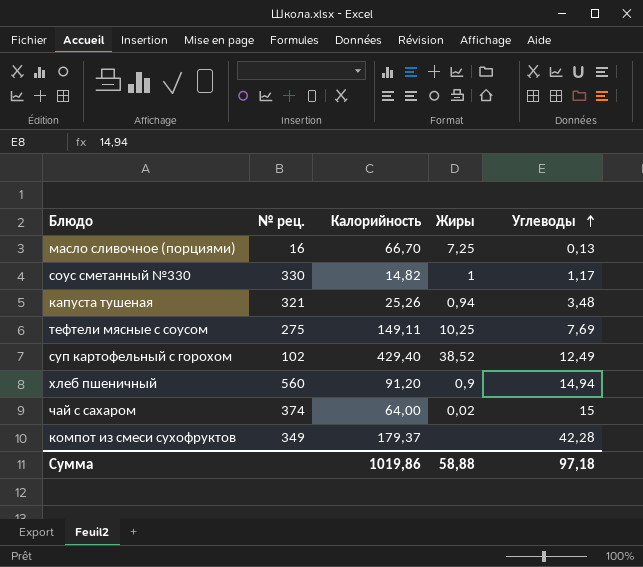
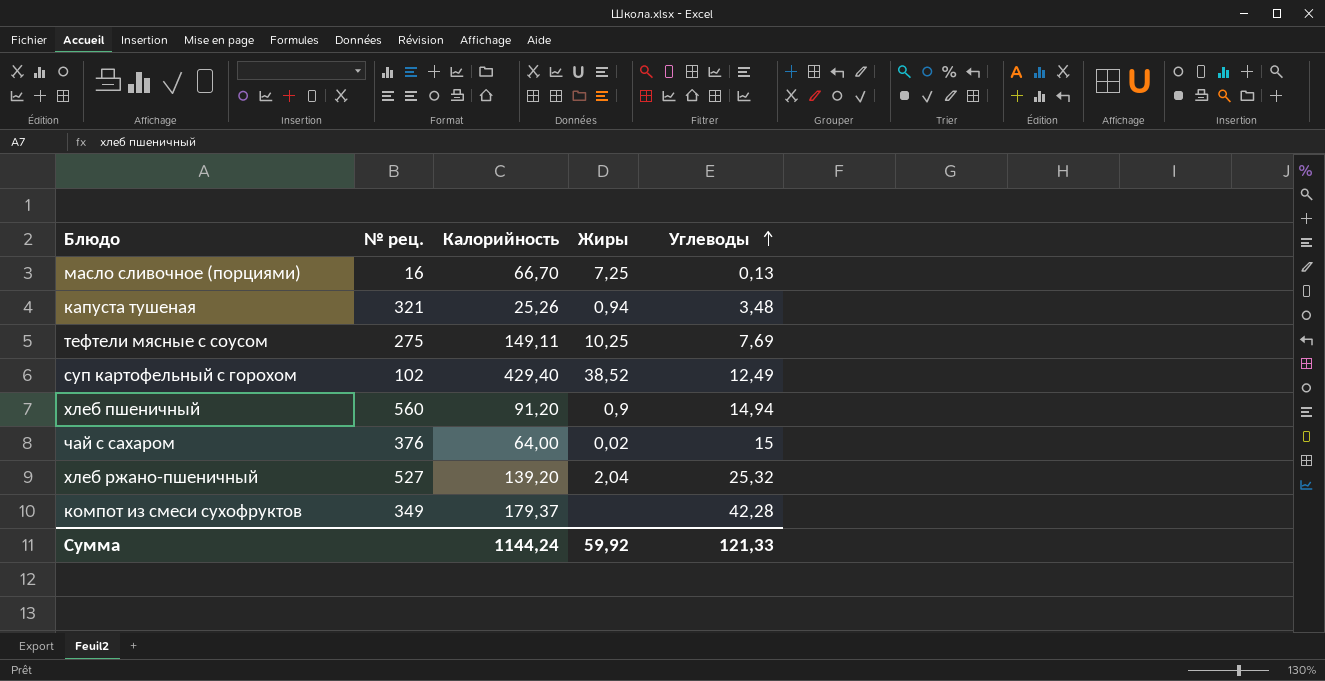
row соус сметанный №330: 330 | 14,82 | 1 | 1,17 -> none
чай с сахаром | № рец.: 374 -> 376
row хлеб ржано-пшеничный: none -> 527 | 139,20 | 2,04 | 25,32
Сумма | Калорийность: 1019,86 -> 1144,24
Сумма | Жиры: 58,88 -> 59,92
Сумма | Углеводы: 97,18 -> 121,33

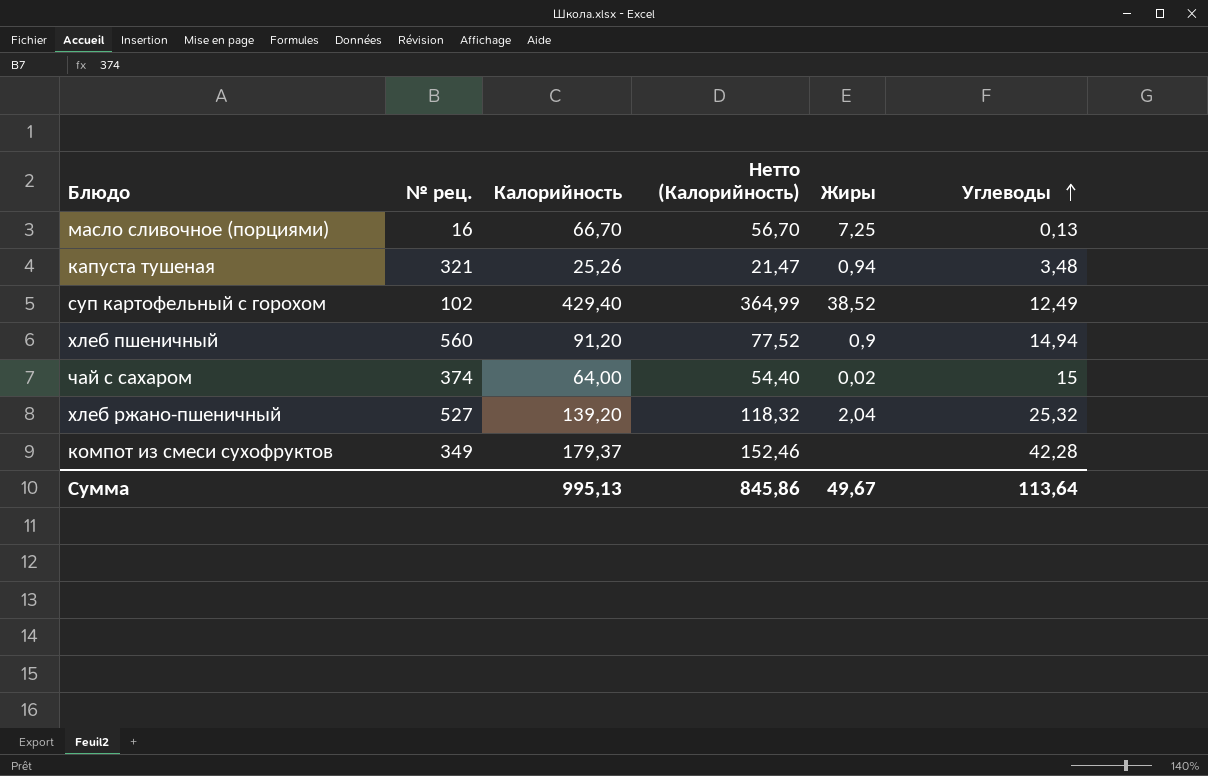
column Нетто (Калорийность) | formula: none -> [Калорийность] * 0,85
row тефтели мясные с соусом: 275 | 149,11 | 10,25 | 7,69 -> none
чай с сахаром | № рец.: 376 -> 374
Сумма | Калорийность: 1144,24 -> 995,13
Сумма | Жиры: 59,92 -> 49,67
Сумма | Углеводы: 121,33 -> 113,64

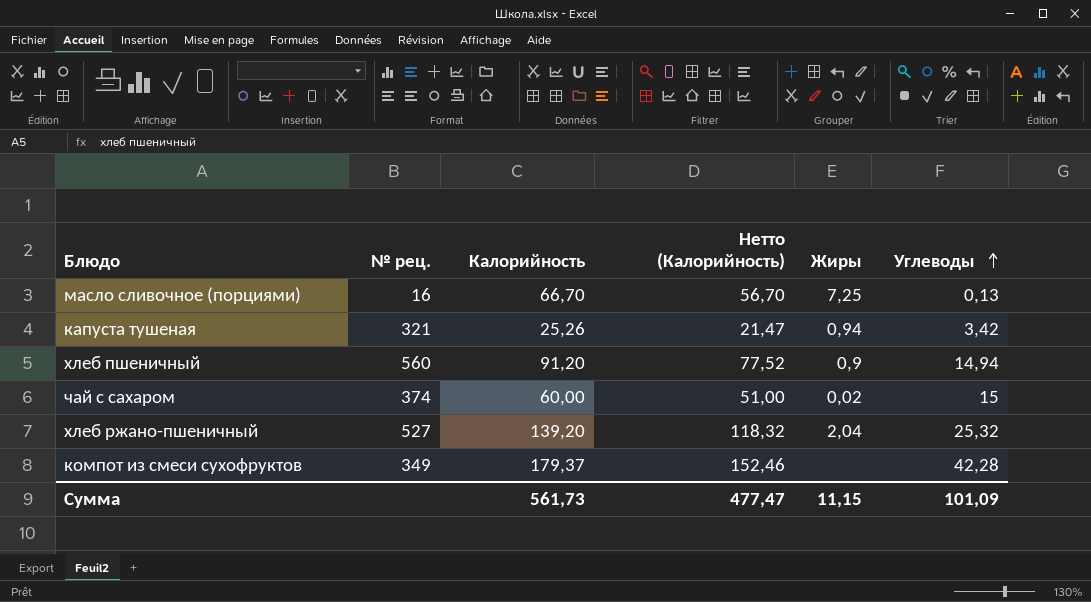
row суп картофельный с горохом: 102 | 429,40 | 364,99 | 38,52 | 12,49 -> none
капуста тушеная | Углеводы: 3,48 -> 3,42
чай с сахаром | Калорийность: 64,00 -> 60,00
чай с сахаром | Нетто (Калорийность): 54,40 -> 51,00
Сумма | Калорийность: 995,13 -> 561,73
Сумма | Нетто (Калорийность): 845,86 -> 477,47
Сумма | Жиры: 49,67 -> 11,15
Сумма | Углеводы: 113,64 -> 101,09

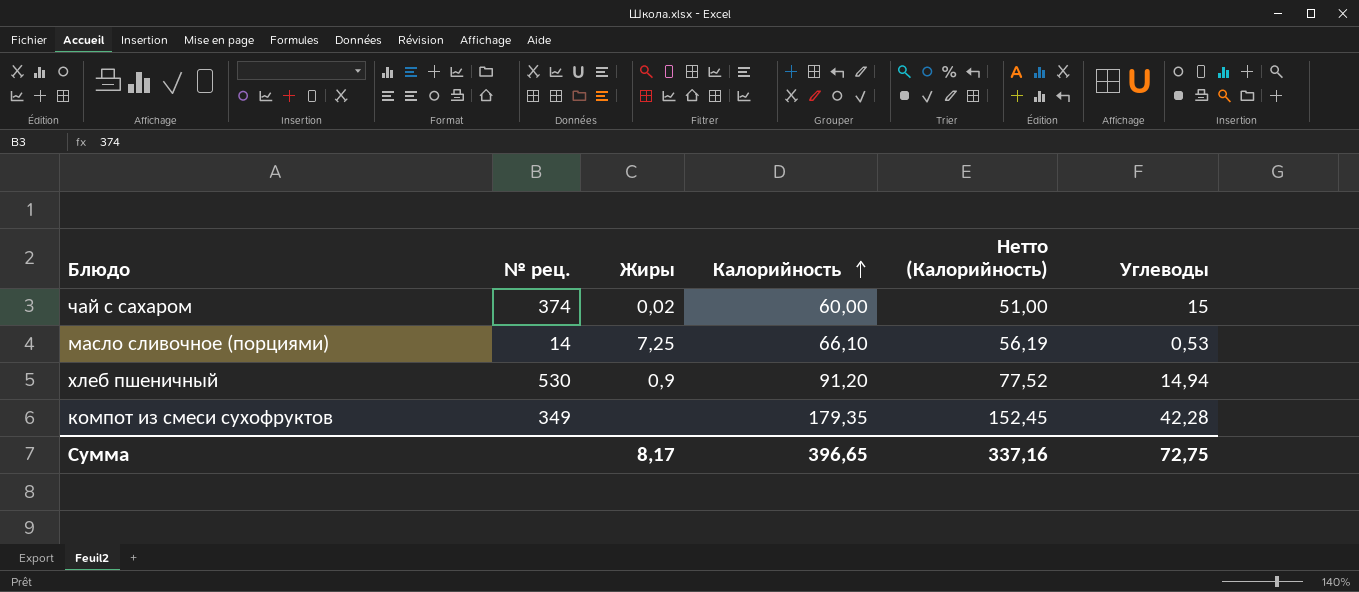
row order: Углеводы ascending -> Калорийность ascending
column Жиры | position: 5 -> 3
row капуста тушеная: 321 | 25,26 | 21,47 | 0,94 | 3,42 -> none
row хлеб ржано-пшеничный: 527 | 139,20 | 118,32 | 2,04 | 25,32 -> none
масло сливочное (порциями) | № рец.: 16 -> 14
масло сливочное (порциями) | Калорийность: 66,70 -> 66,10
масло сливочное (порциями) | Нетто (Калорийность): 56,70 -> 56,19
масло сливочное (порциями) | Углеводы: 0,13 -> 0,53
хлеб пшеничный | № рец.: 560 -> 530
компот из смеси сухофруктов | Калорийность: 179,37 -> 179,35
компот из смеси сухофруктов | Нетто (Калорийность): 152,46 -> 152,45
Сумма | Жиры: 11,15 -> 8,17
Сумма | Калорийность: 561,73 -> 396,65
Сумма | Нетто (Калорийность): 477,47 -> 337,16
Сумма | Углеводы: 101,09 -> 72,75

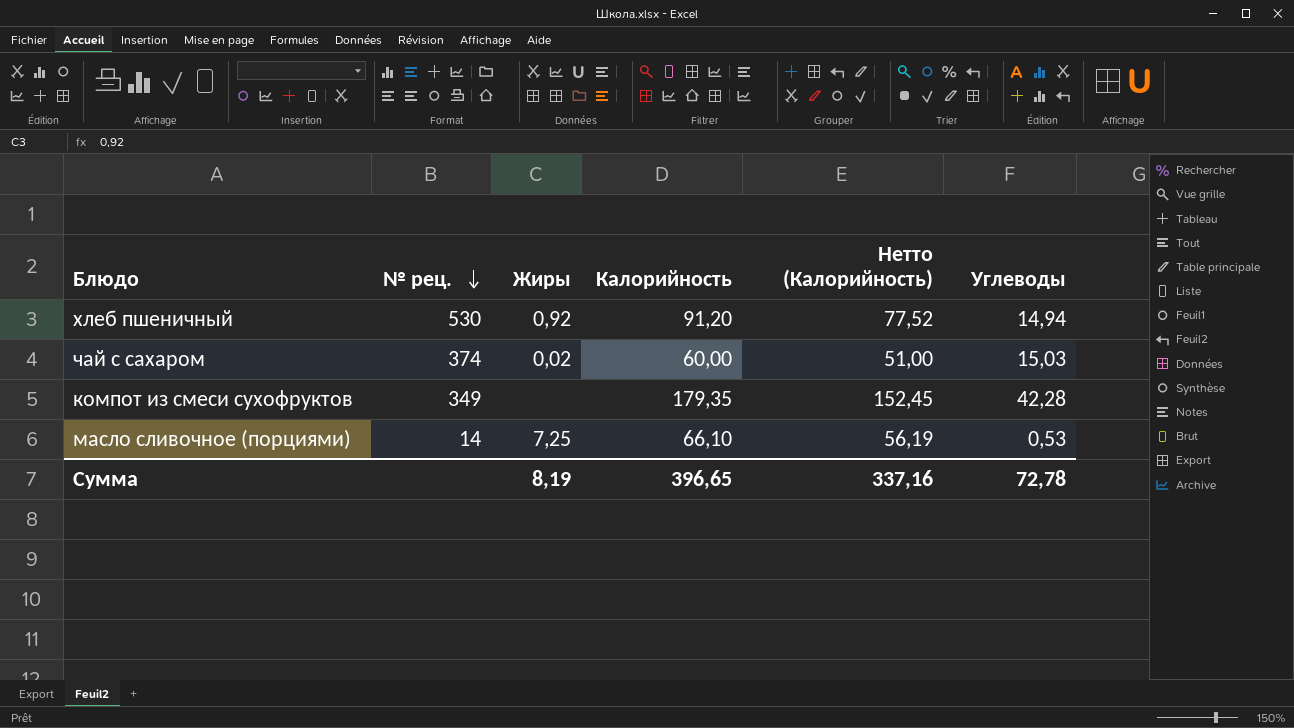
row order: Калорийность ascending -> № рец. descending
хлеб пшеничный | Жиры: 0,9 -> 0,92
чай с сахаром | Углеводы: 15 -> 15,03
Сумма | Жиры: 8,17 -> 8,19
Сумма | Углеводы: 72,75 -> 72,78

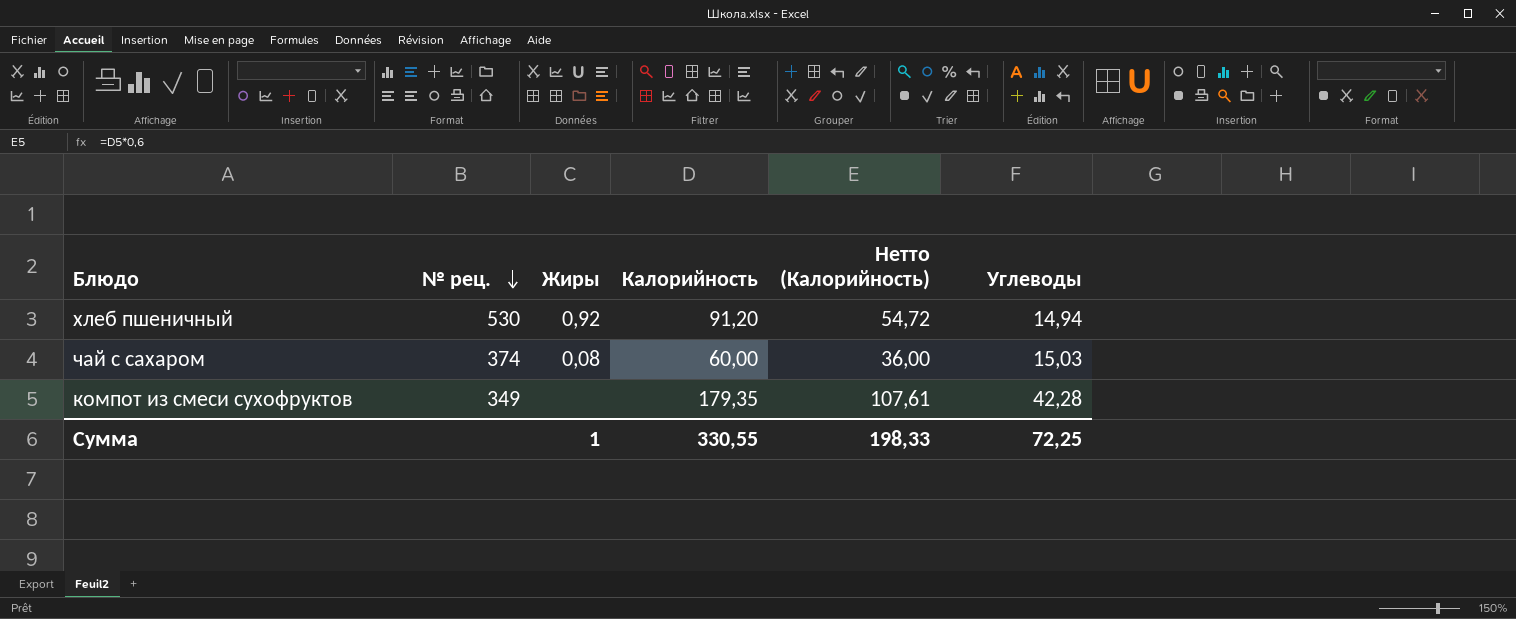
column Нетто (Калорийность) | formula: [Калорийность] * 0,85 -> [Калорийность] * 0,6
row масло сливочное (порциями): 14 | 7,25 | 66,10 | 56,19 | 0,53 -> none
чай с сахаром | Жиры: 0,02 -> 0,08
Сумма | Жиры: 8,19 -> 1
Сумма | Калорийность: 396,65 -> 330,55
Сумма | Нетто (Калорийность): 337,16 -> 198,33
Сумма | Углеводы: 72,78 -> 72,25

